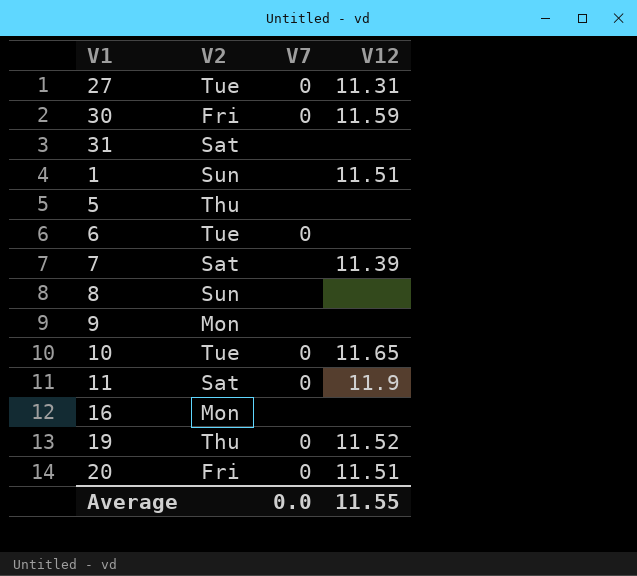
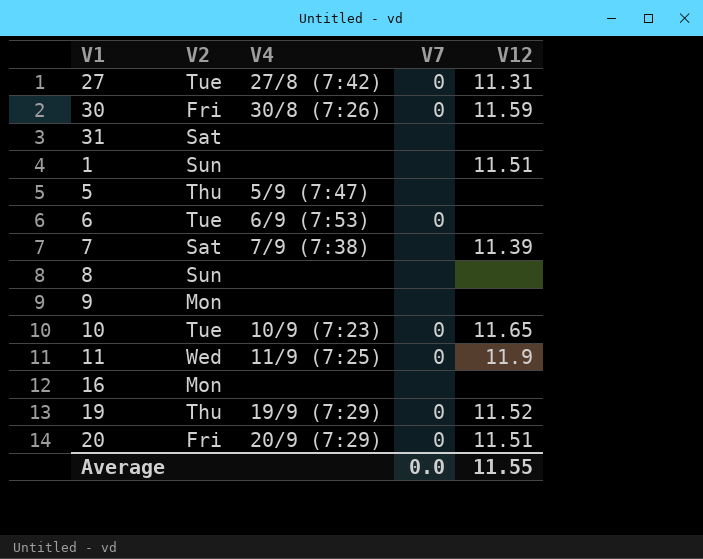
column V4 | position: none -> 3
11 | V2: Sat -> Wed

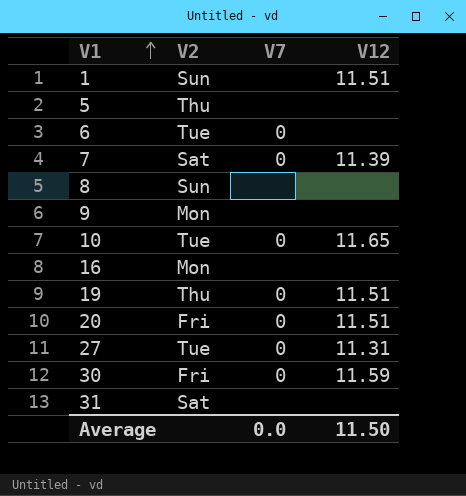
row order: none -> V1 ascending
column V4 | position: 3 -> none
row 11: Wed | 11/9 (7:25) | 0 | 11.9 -> none
7 | V7: none -> 0
19 | V12: 11.52 -> 11.51
Average | V12: 11.55 -> 11.50

